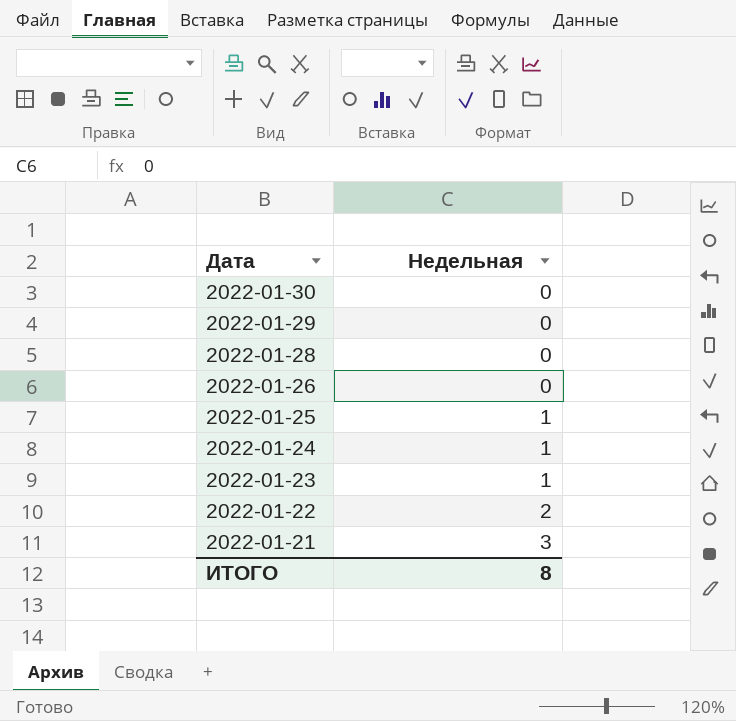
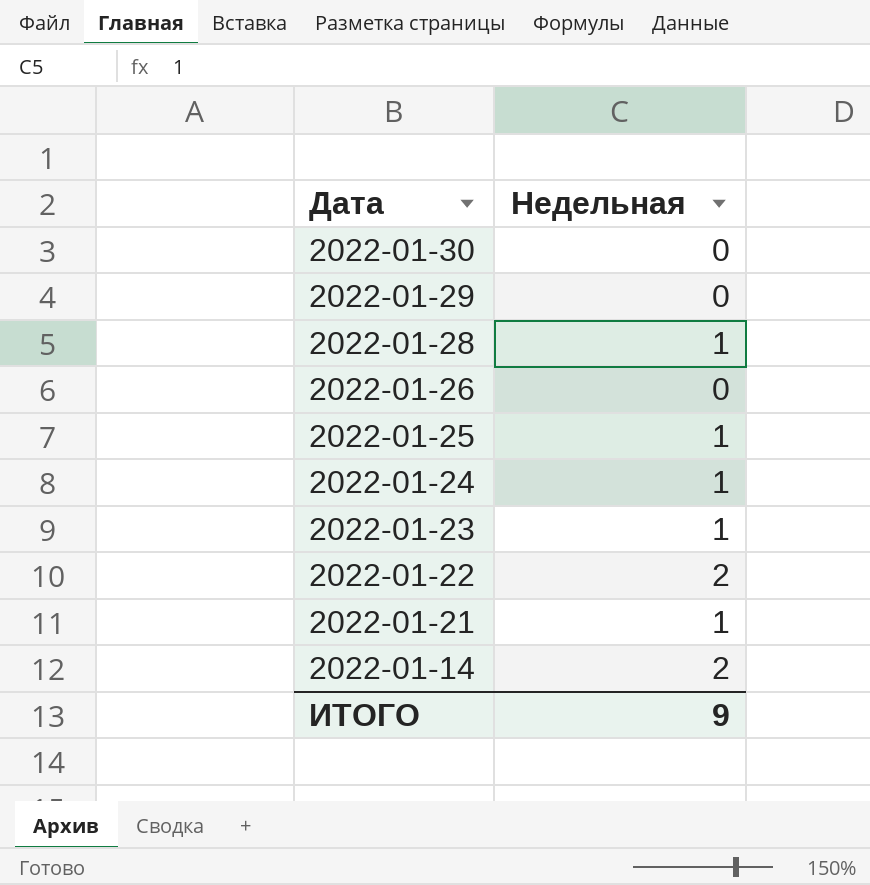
2022-01-28 | Недельная: 0 -> 1
2022-01-21 | Недельная: 3 -> 1
row 2022-01-14: none -> 2
ИТОГО | Недельная: 8 -> 9

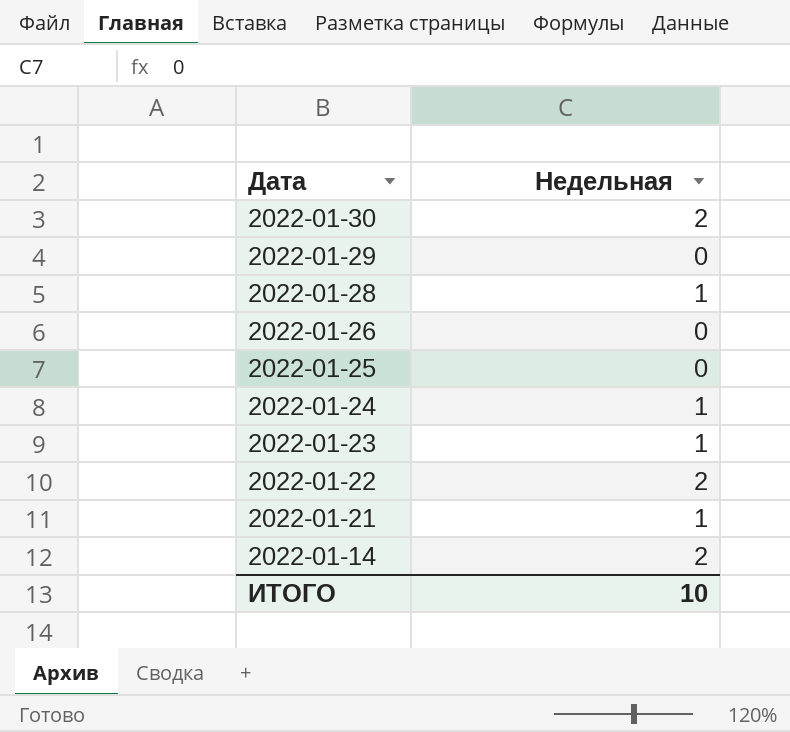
2022-01-30 | Недельная: 0 -> 2
2022-01-25 | Недельная: 1 -> 0
ИТОГО | Недельная: 9 -> 10

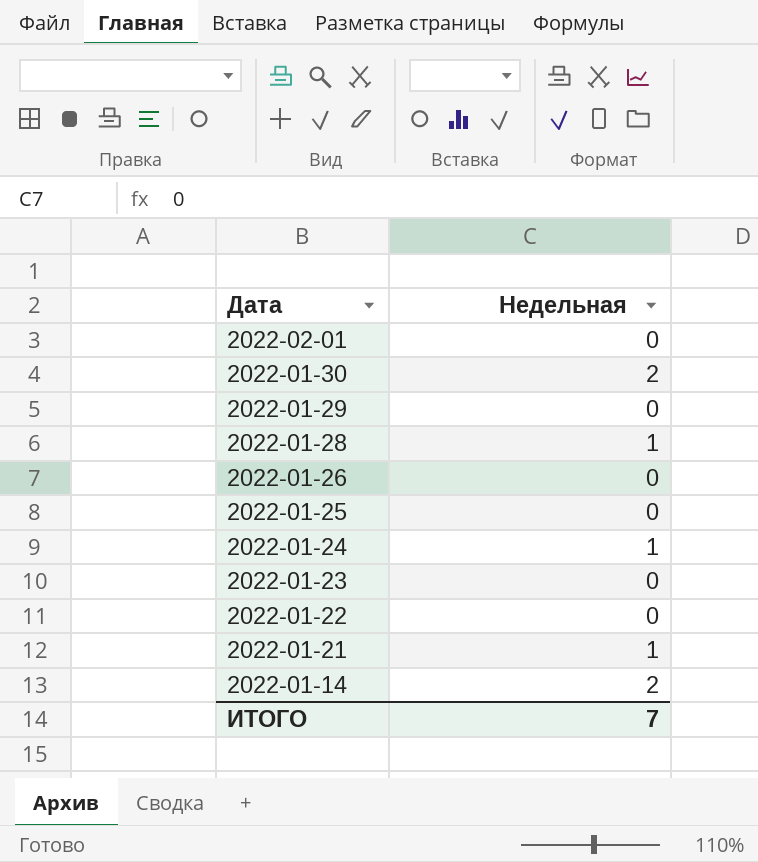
row 2022-02-01: none -> 0
2022-01-23 | Недельная: 1 -> 0
2022-01-22 | Недельная: 2 -> 0
ИТОГО | Недельная: 10 -> 7

